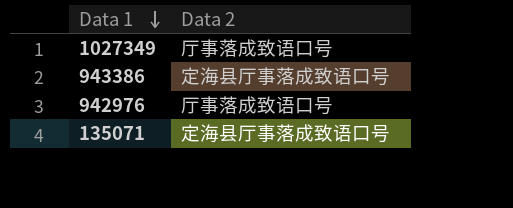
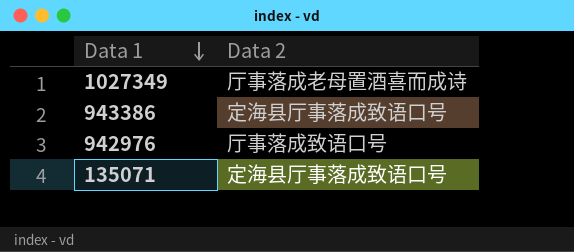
1027349 | Data 2: 厅事落成致语口号 -> 厅事落成老母置酒喜而成诗

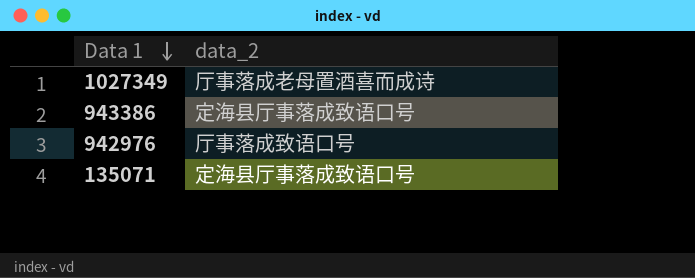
column name: Data 2 -> data_2

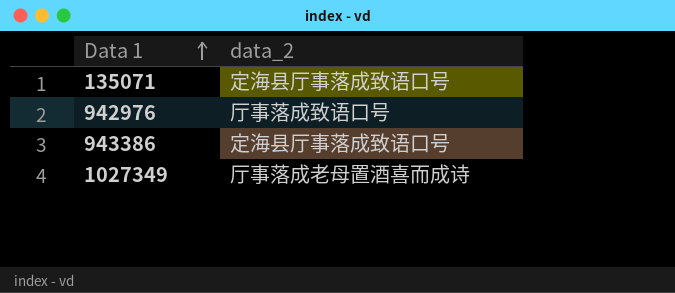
row order: Data 1 descending -> Data 1 ascending

